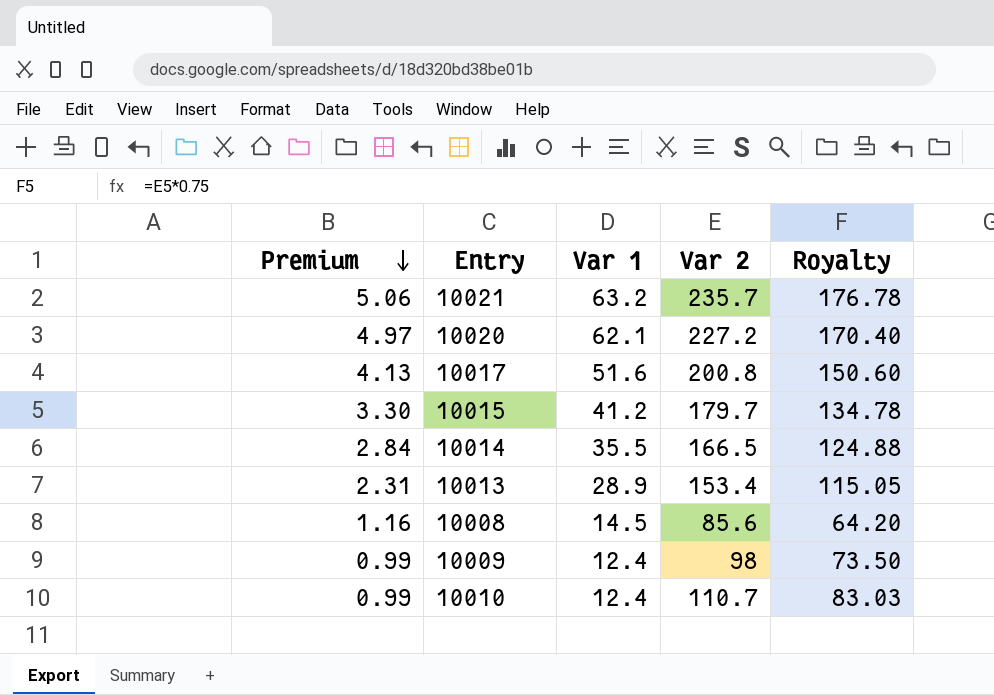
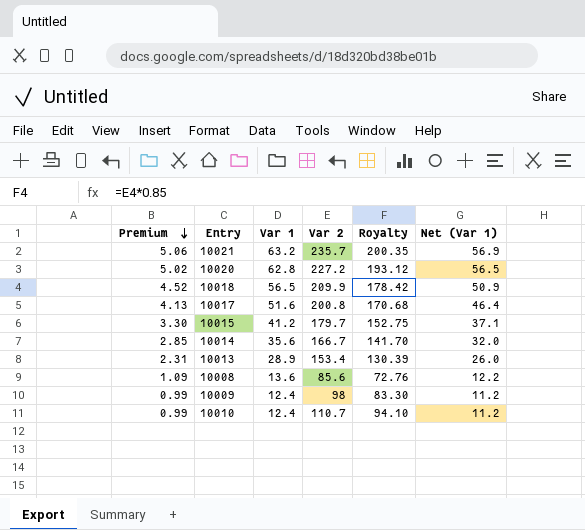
column Royalty | formula: [Var 2] * 0.75 -> [Var 2] * 0.85
column Net (Var 1) | formula: none -> [Var 1] * 0.9
10020 | Premium: 4.97 -> 5.02
10020 | Var 1: 62.1 -> 62.8
row 10018: none -> 4.52 | 56.5 | 209.9 | 178.42 | 50.9
10014 | Premium: 2.84 -> 2.85
10014 | Var 1: 35.5 -> 35.6
10014 | Var 2: 166.5 -> 166.7
10008 | Premium: 1.16 -> 1.09
10008 | Var 1: 14.5 -> 13.6

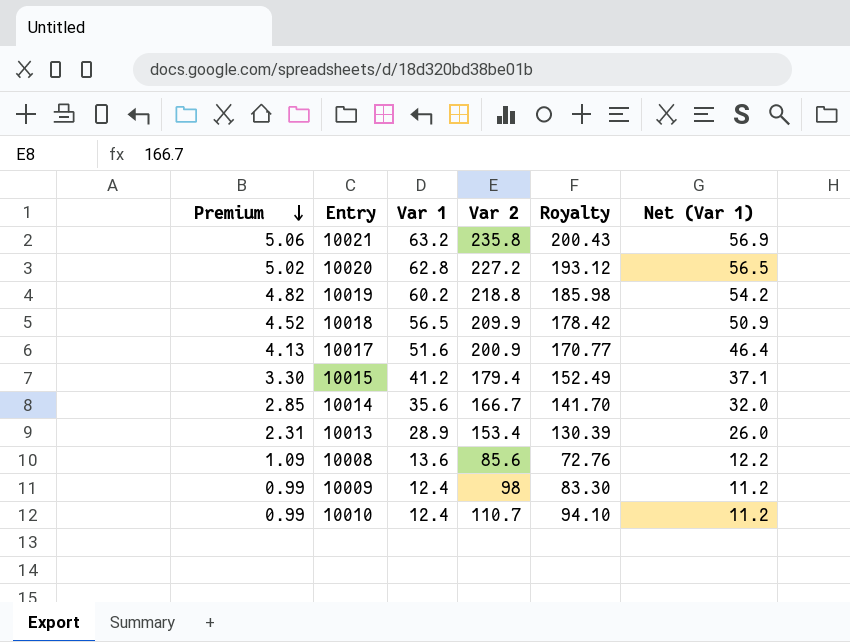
10021 | Var 2: 235.7 -> 235.8
10021 | Royalty: 200.35 -> 200.43
row 10019: none -> 4.82 | 60.2 | 218.8 | 185.98 | 54.2
10017 | Var 2: 200.8 -> 200.9
10017 | Royalty: 170.68 -> 170.77
10015 | Var 2: 179.7 -> 179.4
10015 | Royalty: 152.75 -> 152.49

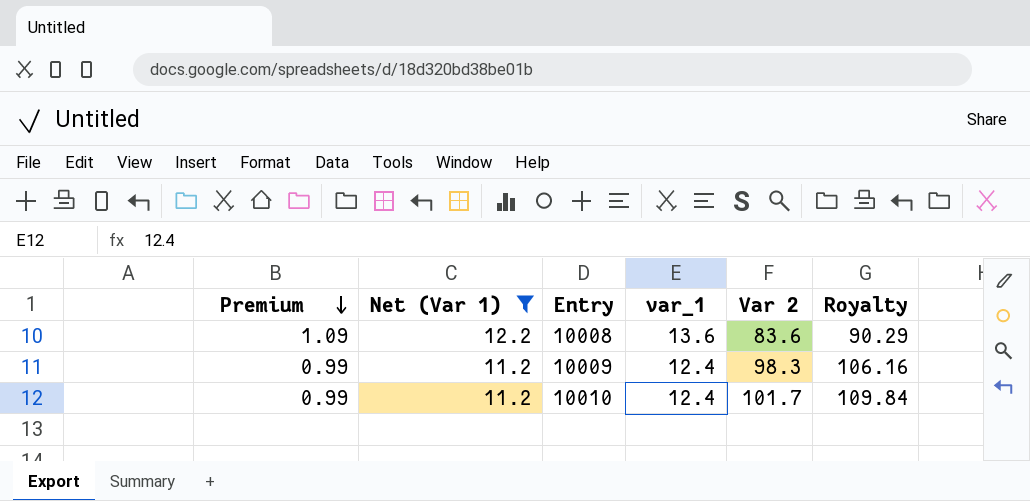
filter: none -> Net (Var 1) <= 12.2
column Net (Var 1) | position: 6 -> 2
column name: Var 1 -> var_1
column Royalty | formula: [Var 2] * 0.85 -> [Var 2] * 1.08
10008 | Var 2: 85.6 -> 83.6
10009 | Var 2: 98 -> 98.3
10010 | Var 2: 110.7 -> 101.7

